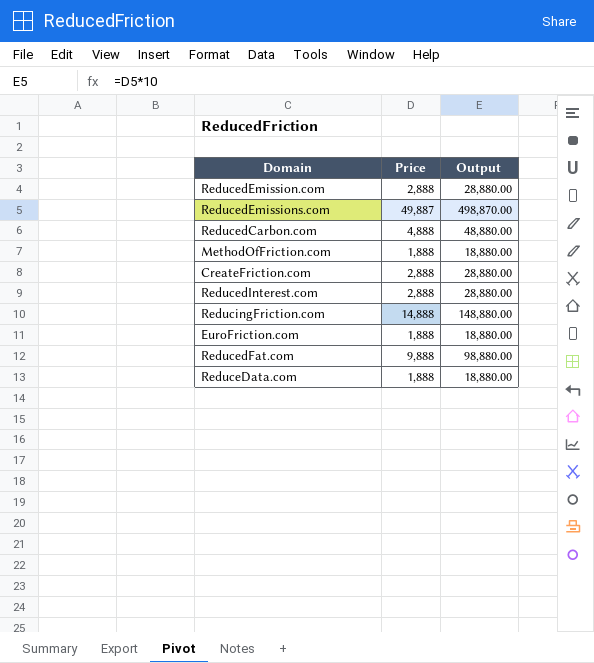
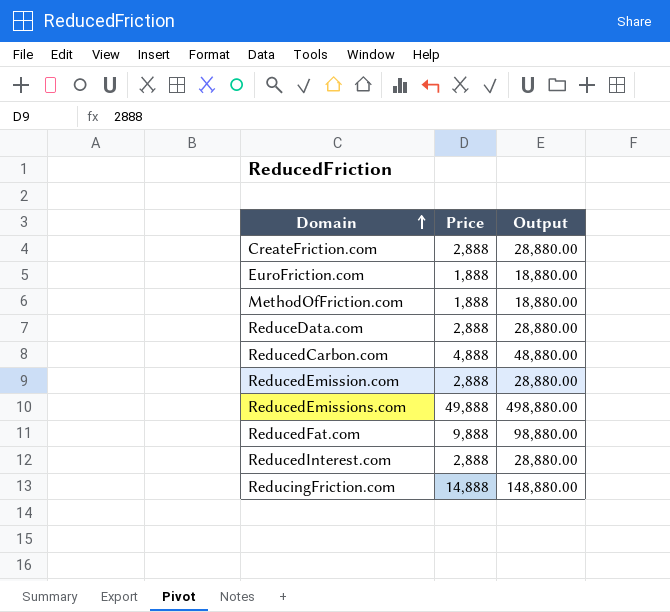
row order: none -> Domain ascending
ReduceData.com | Price: 1,888 -> 2,888
ReduceData.com | Output: 18,880.00 -> 28,880.00
ReducedEmissions.com | Price: 49,887 -> 49,888
ReducedEmissions.com | Output: 498,870.00 -> 498,880.00

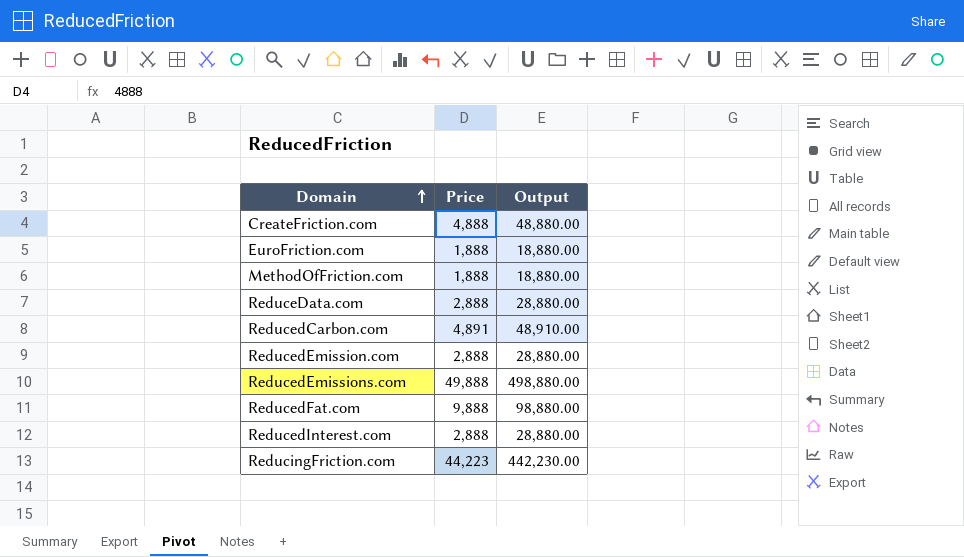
CreateFriction.com | Price: 2,888 -> 4,888
CreateFriction.com | Output: 28,880.00 -> 48,880.00
ReducedCarbon.com | Price: 4,888 -> 4,891
ReducedCarbon.com | Output: 48,880.00 -> 48,910.00
ReducingFriction.com | Price: 14,888 -> 44,223
ReducingFriction.com | Output: 148,880.00 -> 442,230.00

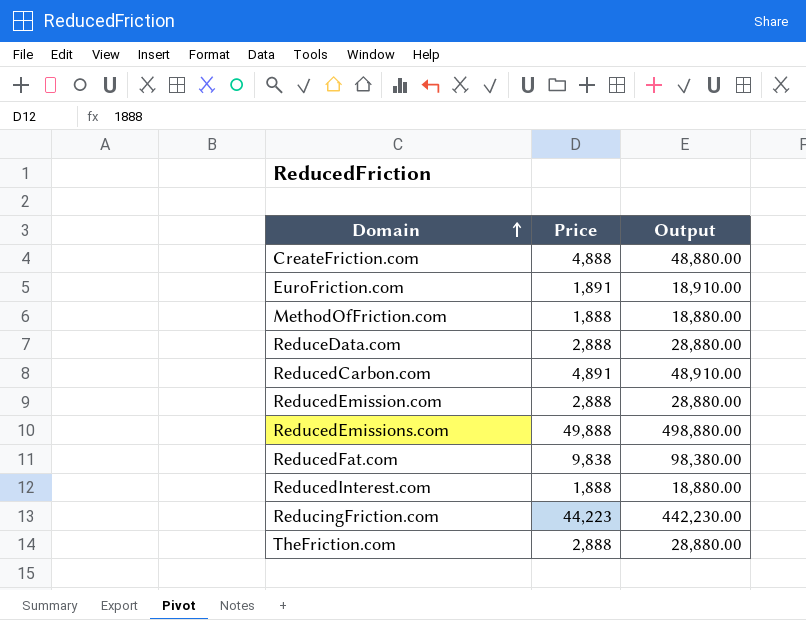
EuroFriction.com | Price: 1,888 -> 1,891
EuroFriction.com | Output: 18,880.00 -> 18,910.00
ReducedFat.com | Price: 9,888 -> 9,838
ReducedFat.com | Output: 98,880.00 -> 98,380.00
ReducedInterest.com | Price: 2,888 -> 1,888
ReducedInterest.com | Output: 28,880.00 -> 18,880.00
row TheFriction.com: none -> 2,888 | 28,880.00

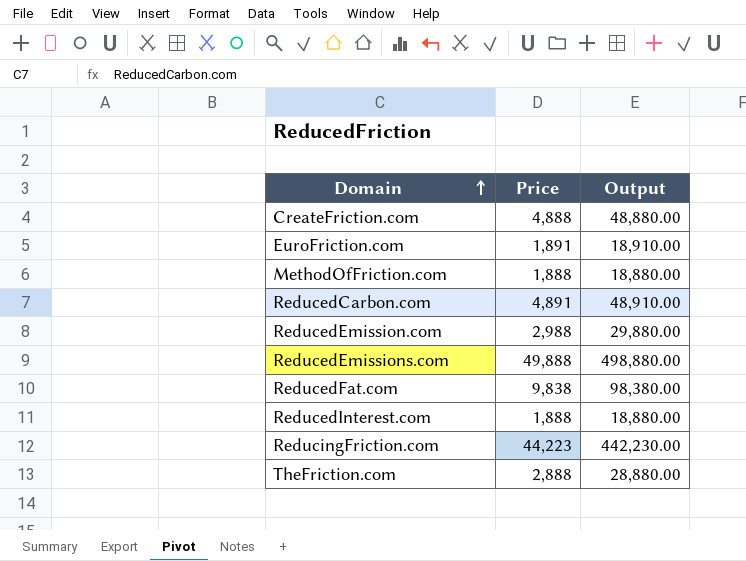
row ReduceData.com: 2,888 | 28,880.00 -> none
ReducedEmission.com | Price: 2,888 -> 2,988
ReducedEmission.com | Output: 28,880.00 -> 29,880.00

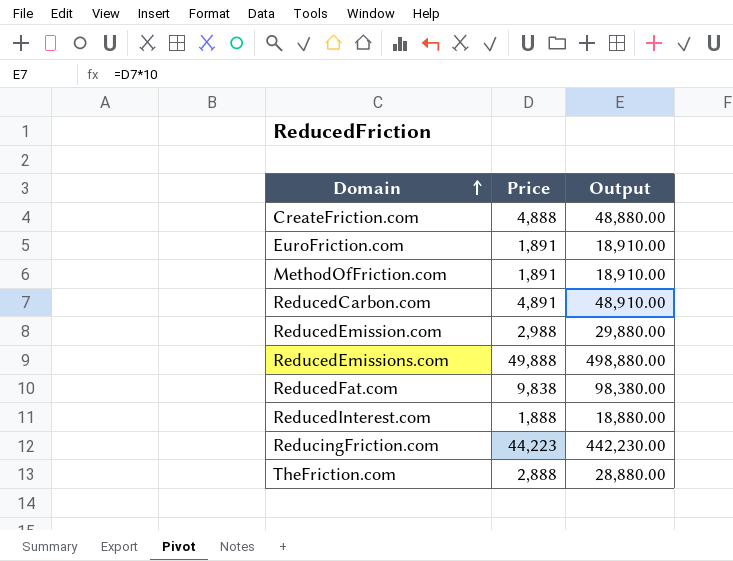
MethodOfFriction.com | Price: 1,888 -> 1,891
MethodOfFriction.com | Output: 18,880.00 -> 18,910.00

